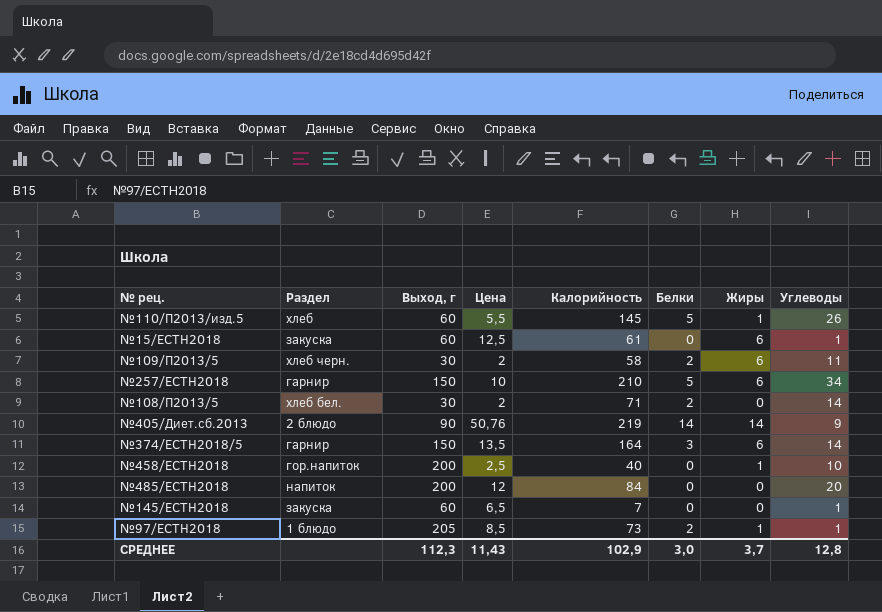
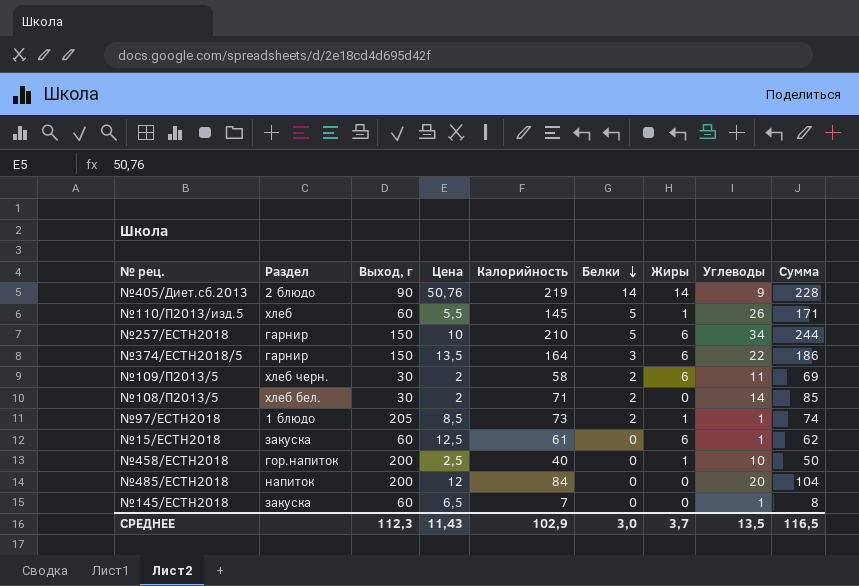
row order: none -> Белки descending
column Сумма | formula: none -> [Калорийность] + [Углеводы]
№374/ЕСТН2018/5 | Углеводы: 14 -> 22
СРЕДНЕЕ | Углеводы: 12,8 -> 13,5

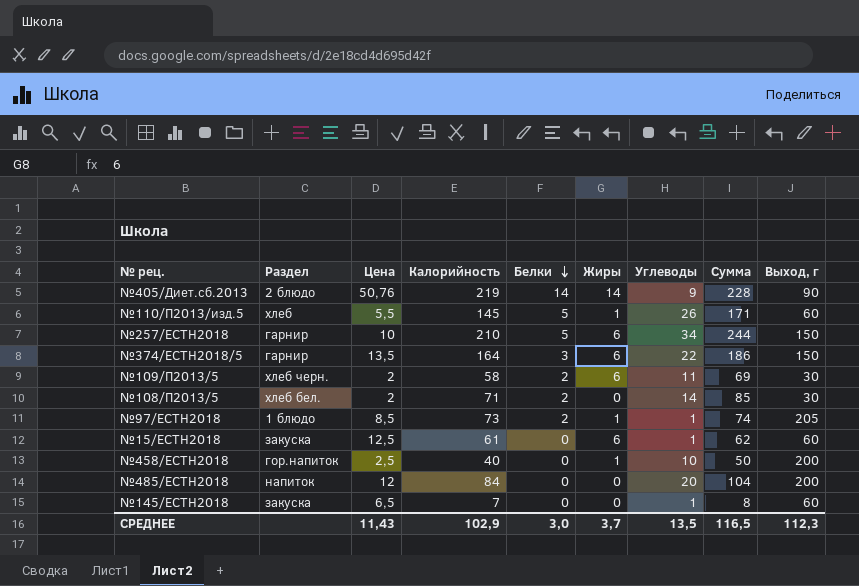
column Выход, г | position: 3 -> 9

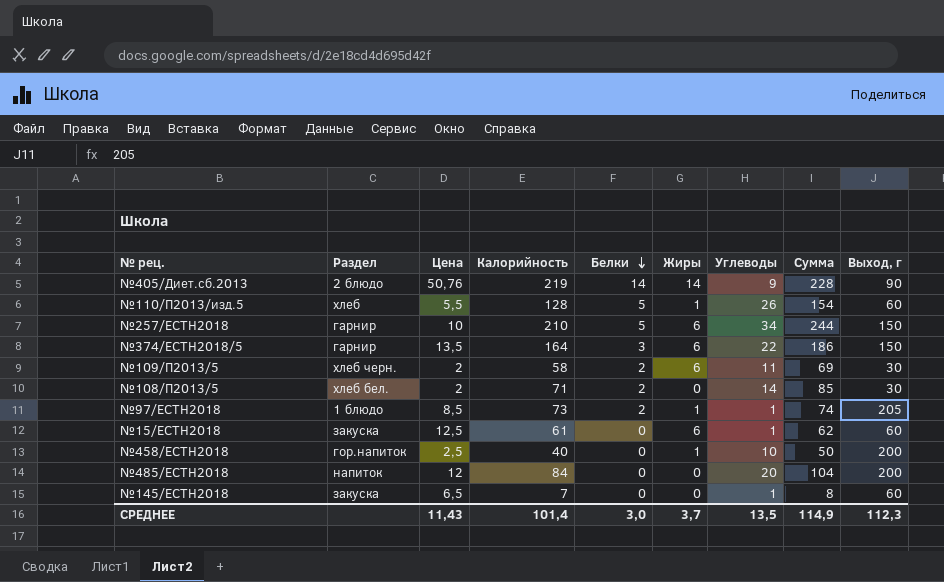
№110/П2013/изд.5 | Калорийность: 145 -> 128
№110/П2013/изд.5 | Сумма: 171 -> 154
СРЕДНЕЕ | Калорийность: 102,9 -> 101,4
СРЕДНЕЕ | Сумма: 116,5 -> 114,9

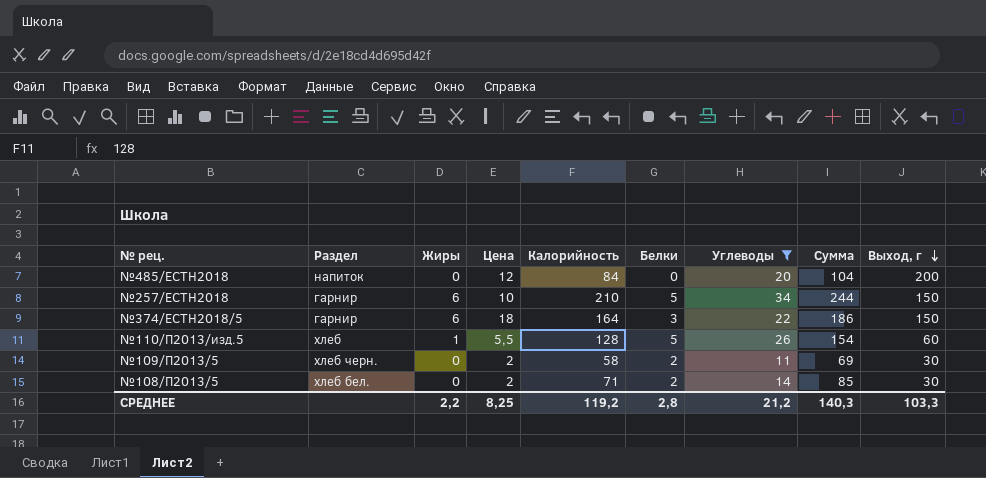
filter: none -> Углеводы >= 11
row order: Белки descending -> Выход, г descending
column Жиры | position: 6 -> 3
№374/ЕСТН2018/5 | Цена: 13,5 -> 18
№109/П2013/5 | Жиры: 6 -> 0
СРЕДНЕЕ | Жиры: 3,7 -> 2,2
СРЕДНЕЕ | Цена: 11,43 -> 8,25
СРЕДНЕЕ | Калорийность: 101,4 -> 119,2
СРЕДНЕЕ | Белки: 3,0 -> 2,8
СРЕДНЕЕ | Углеводы: 13,5 -> 21,2
СРЕДНЕЕ | Сумма: 114,9 -> 140,3
СРЕДНЕЕ | Выход, г: 112,3 -> 103,3

